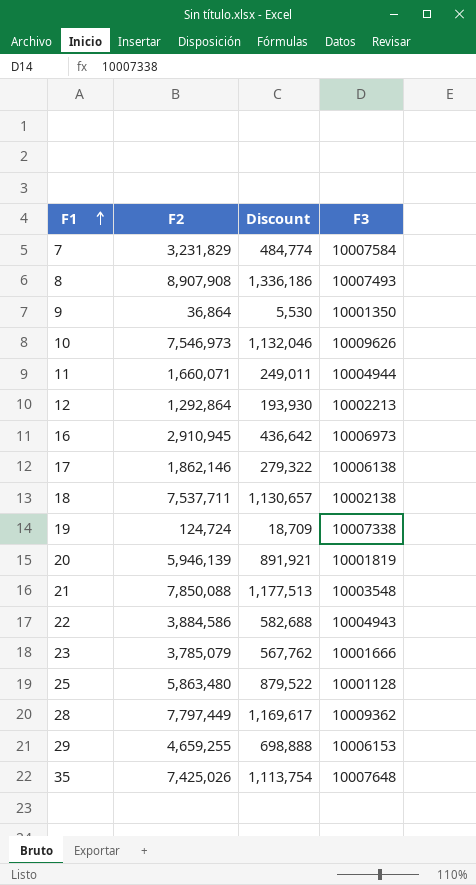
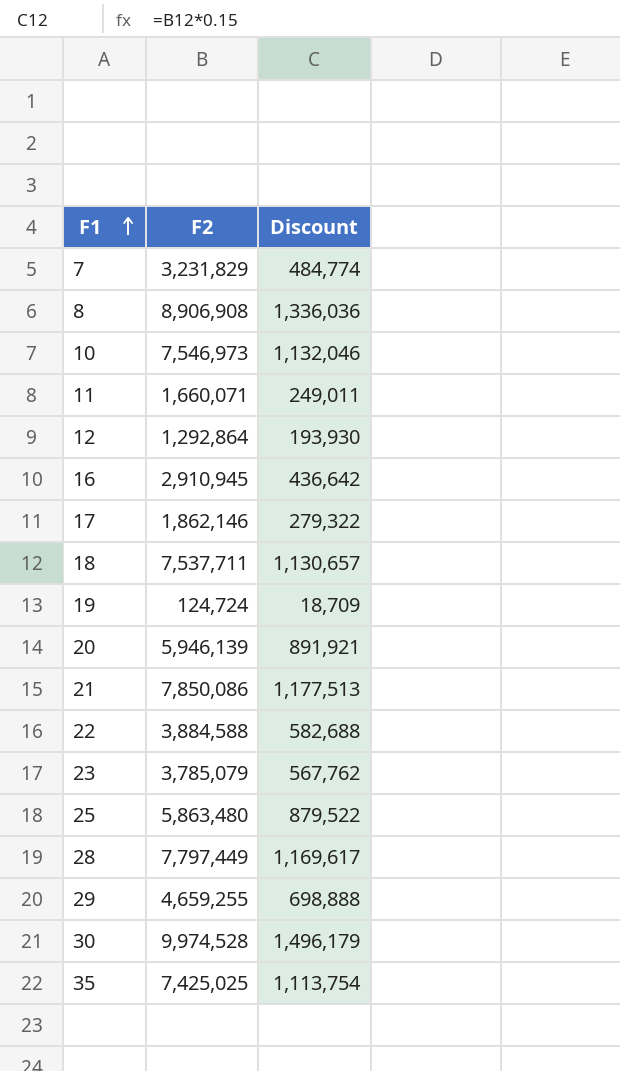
column F3 | position: 4 -> none
row 9: 36,864 | 5,530 | 10001350 -> none
8 | F2: 8,907,908 -> 8,906,908
8 | Discount: 1,336,186 -> 1,336,036
21 | F2: 7,850,088 -> 7,850,086
22 | F2: 3,884,586 -> 3,884,588
row 30: none -> 9,974,528 | 1,496,179
35 | F2: 7,425,026 -> 7,425,025

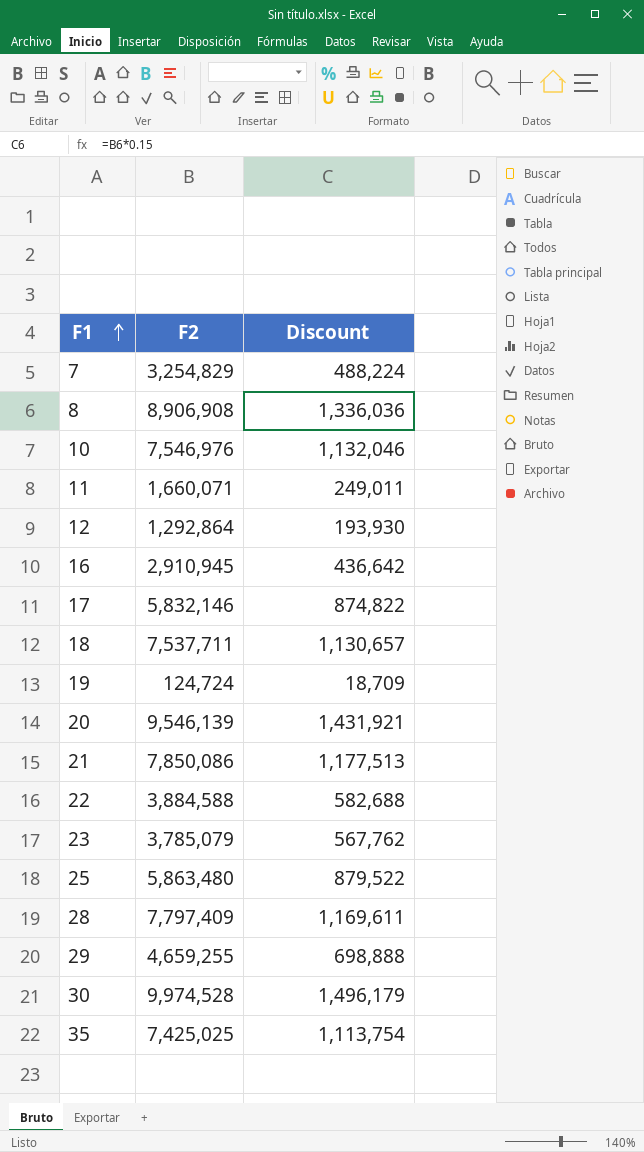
7 | F2: 3,231,829 -> 3,254,829
7 | Discount: 484,774 -> 488,224
10 | F2: 7,546,973 -> 7,546,976
17 | F2: 1,862,146 -> 5,832,146
17 | Discount: 279,322 -> 874,822
20 | F2: 5,946,139 -> 9,546,139
20 | Discount: 891,921 -> 1,431,921
28 | F2: 7,797,449 -> 7,797,409
28 | Discount: 1,169,617 -> 1,169,611

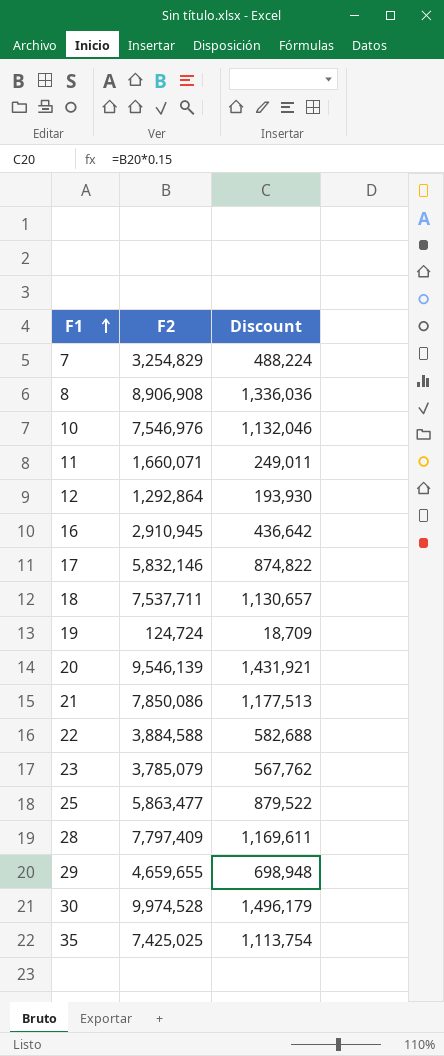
25 | F2: 5,863,480 -> 5,863,477
29 | F2: 4,659,255 -> 4,659,655
29 | Discount: 698,888 -> 698,948

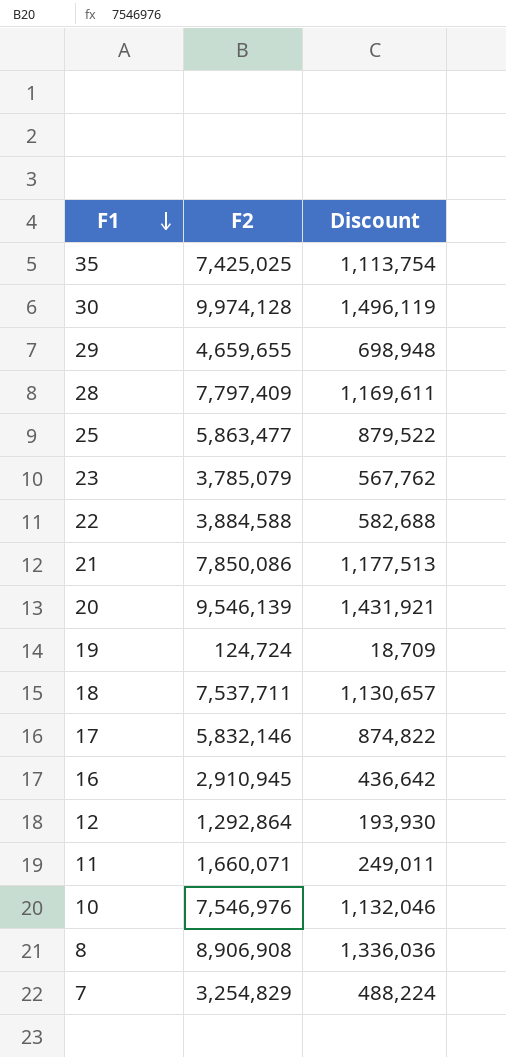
row order: F1 ascending -> F1 descending
30 | F2: 9,974,528 -> 9,974,128
30 | Discount: 1,496,179 -> 1,496,119

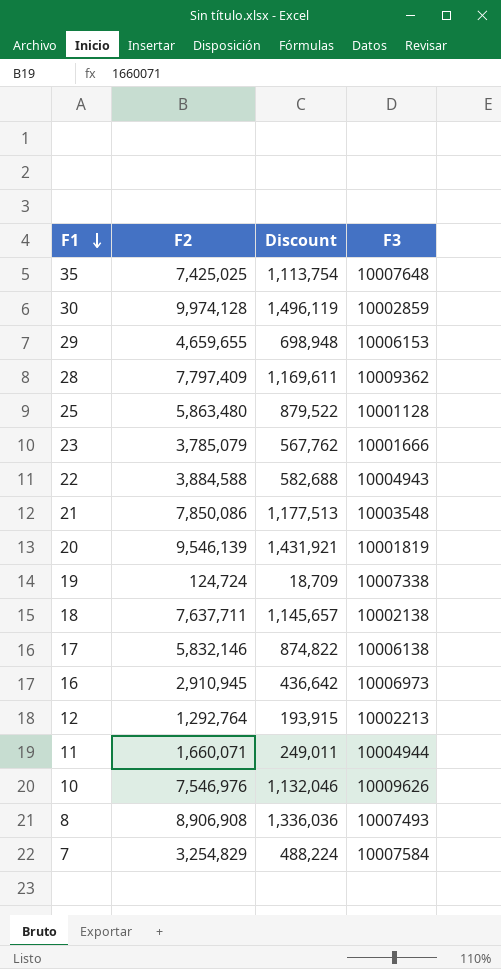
column F3 | position: none -> 4
25 | F2: 5,863,477 -> 5,863,480
18 | F2: 7,537,711 -> 7,637,711
18 | Discount: 1,130,657 -> 1,145,657
12 | F2: 1,292,864 -> 1,292,764
12 | Discount: 193,930 -> 193,915

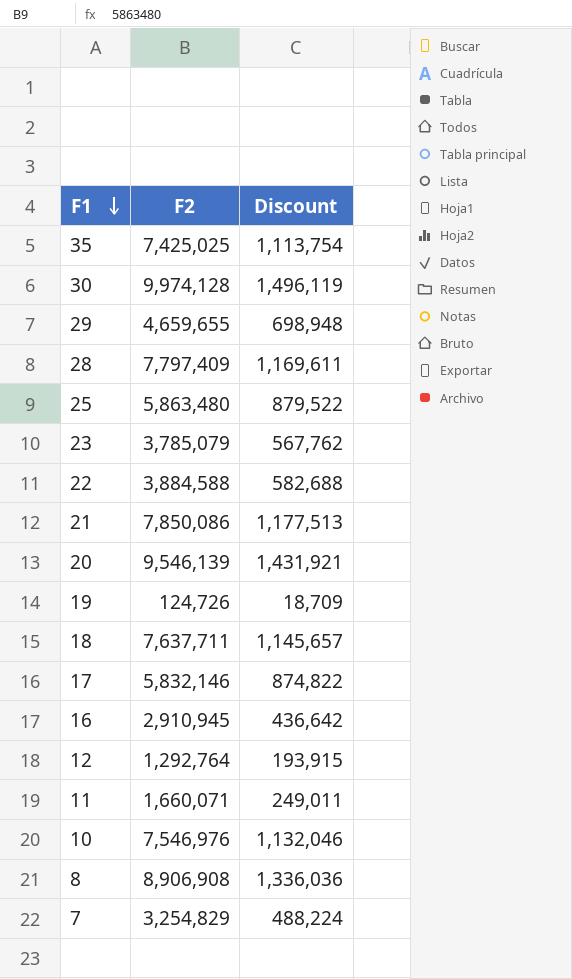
column F3 | position: 4 -> none
19 | F2: 124,724 -> 124,726

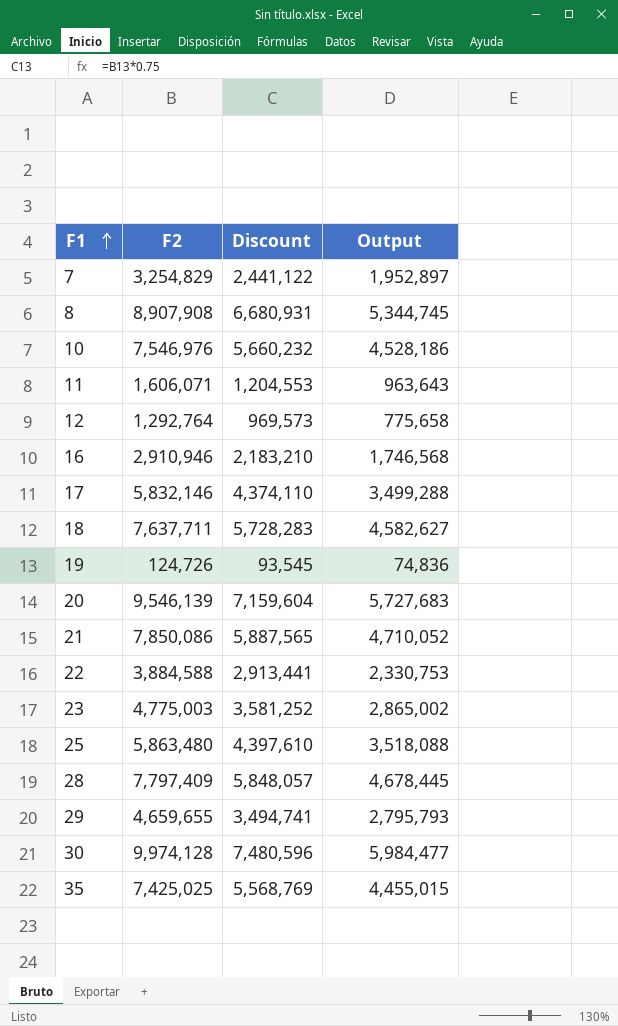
row order: F1 descending -> F1 ascending
column Discount | formula: [F2] * 0.15 -> [F2] * 0.75
column Output | formula: none -> [F2] * 0.6
8 | F2: 8,906,908 -> 8,907,908
11 | F2: 1,660,071 -> 1,606,071
16 | F2: 2,910,945 -> 2,910,946
23 | F2: 3,785,079 -> 4,775,003

